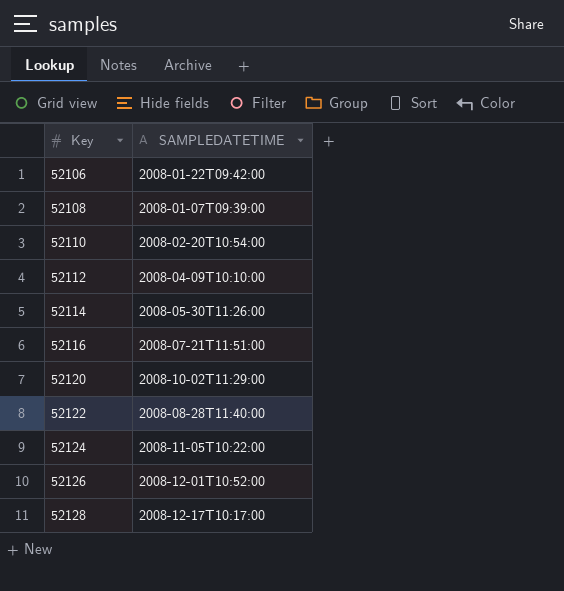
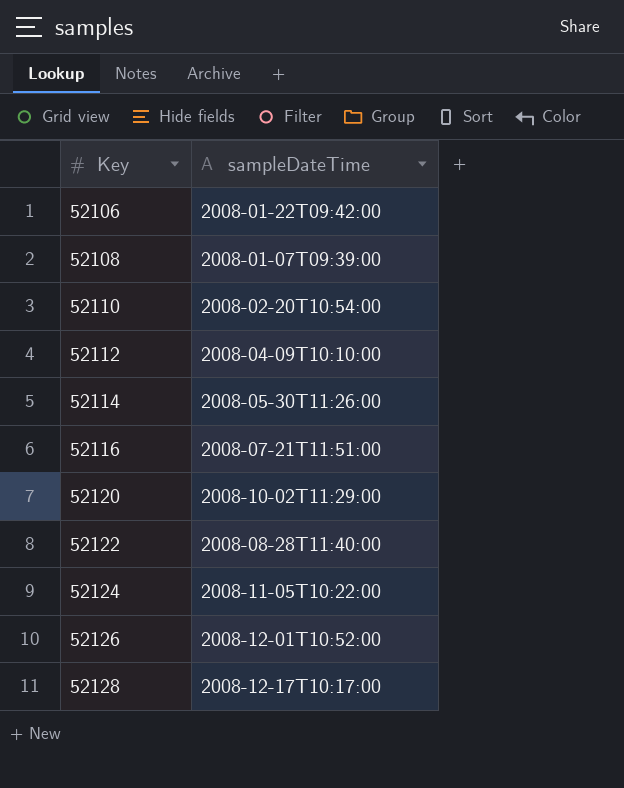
column name: SAMPLEDATETIME -> sampleDateTime

